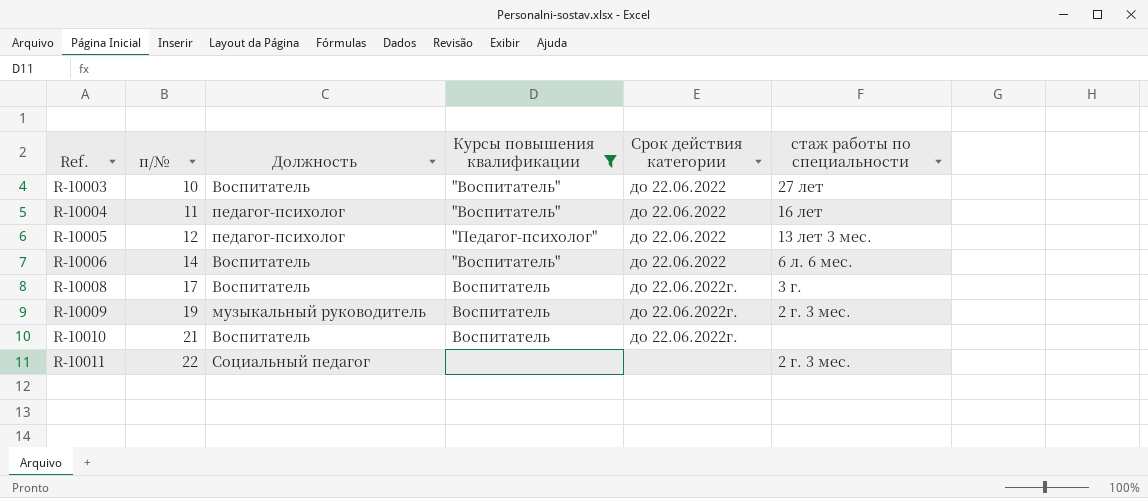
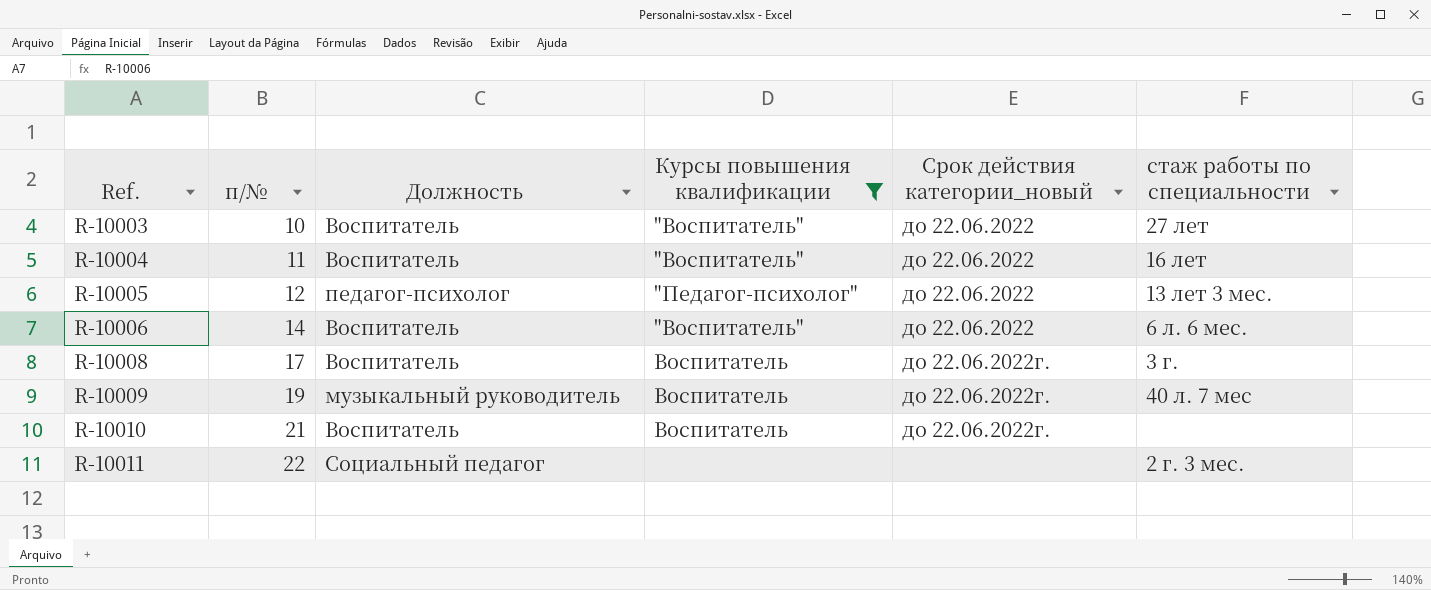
column name: Срок действия категории -> Срок действия категории_новый
R-10004 | Должность: педагог-психолог -> Воспитатель
R-10009 | стаж работы по специальности: 2 г. 3 мес. -> 40 л. 7 мес

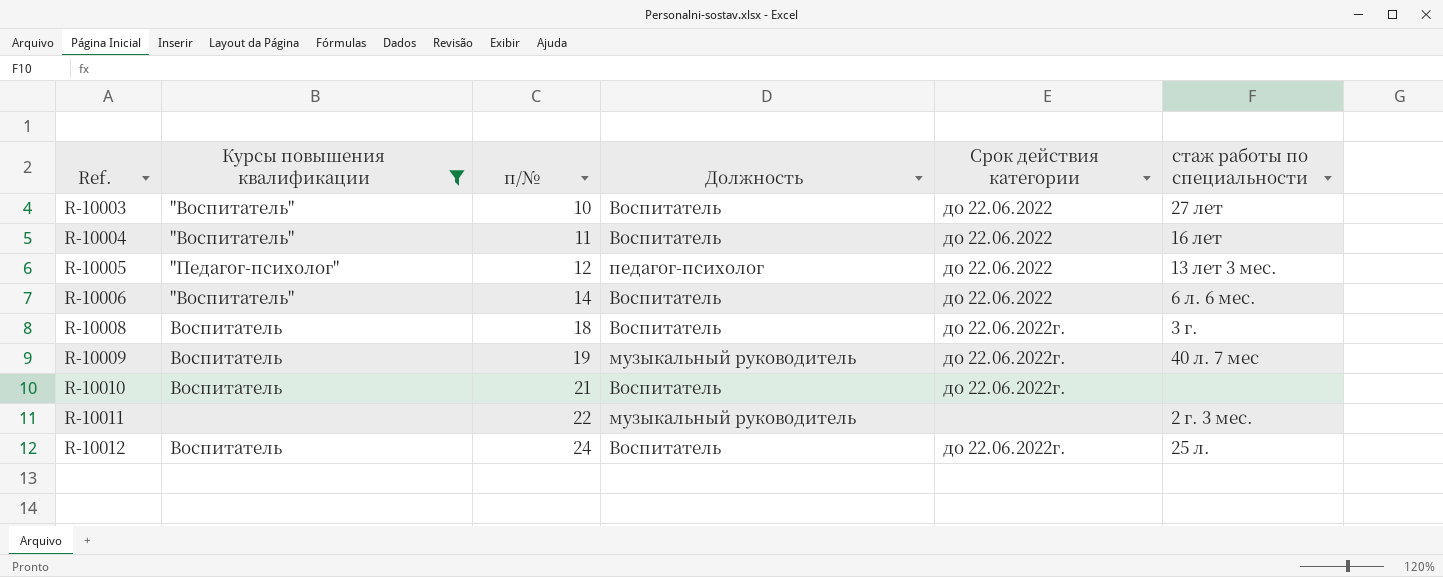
column Курсы повышения квалификации | position: 4 -> 2
column name: Срок действия категории_новый -> Срок действия категории
R-10008 | п/№: 17 -> 18
R-10011 | Должность: Социальный педагог -> музыкальный руководитель
row R-10012: none -> Воспитатель | 24 | Воспитатель | до 22.06.2022г. | 25 л.

